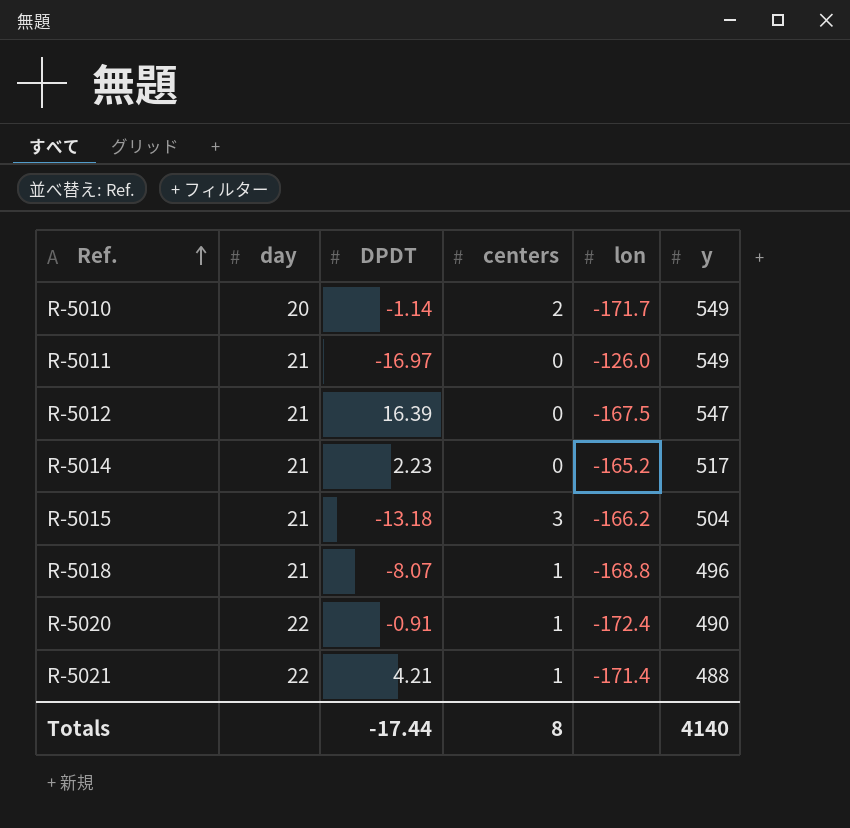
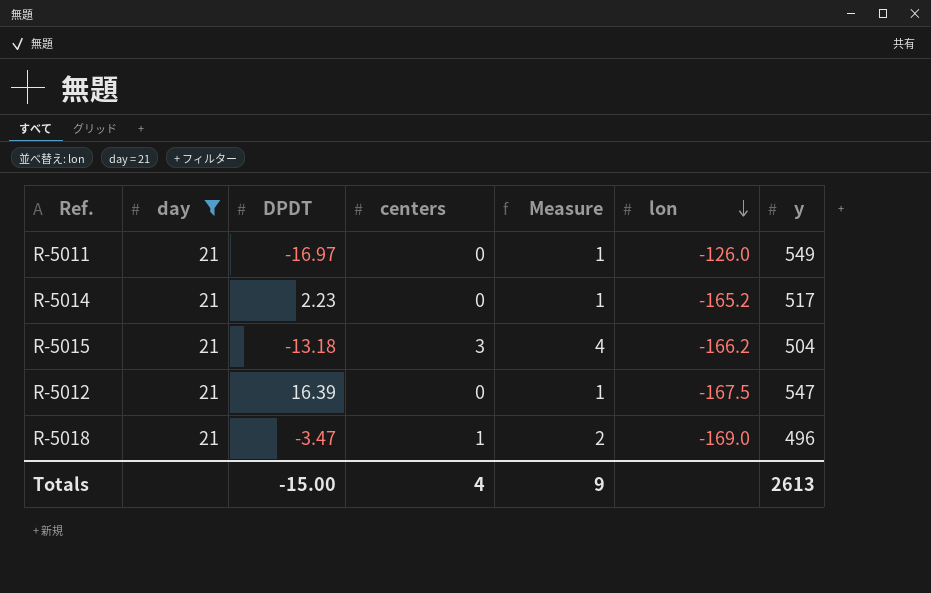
filter: none -> day = 21
row order: Ref. ascending -> lon descending
column Measure | formula: none -> [centers] + 1
R-5018 | DPDT: -8.07 -> -3.47
R-5018 | lon: -168.8 -> -169.0
Totals | DPDT: -17.44 -> -15.00
Totals | centers: 8 -> 4
Totals | y: 4140 -> 2613

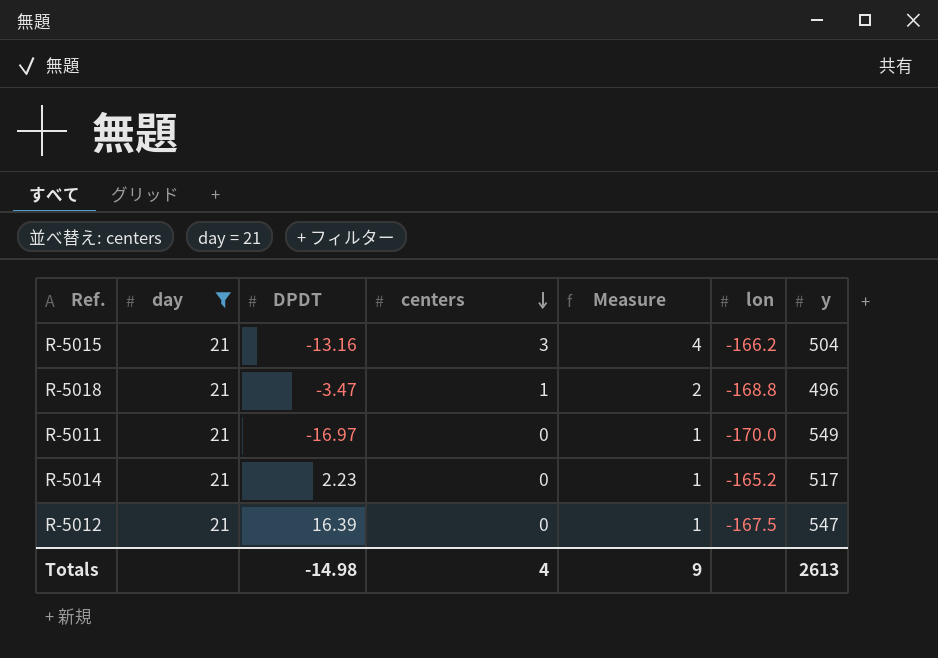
row order: lon descending -> centers descending
R-5015 | DPDT: -13.18 -> -13.16
R-5018 | lon: -169.0 -> -168.8
R-5011 | lon: -126.0 -> -170.0
Totals | DPDT: -15.00 -> -14.98

